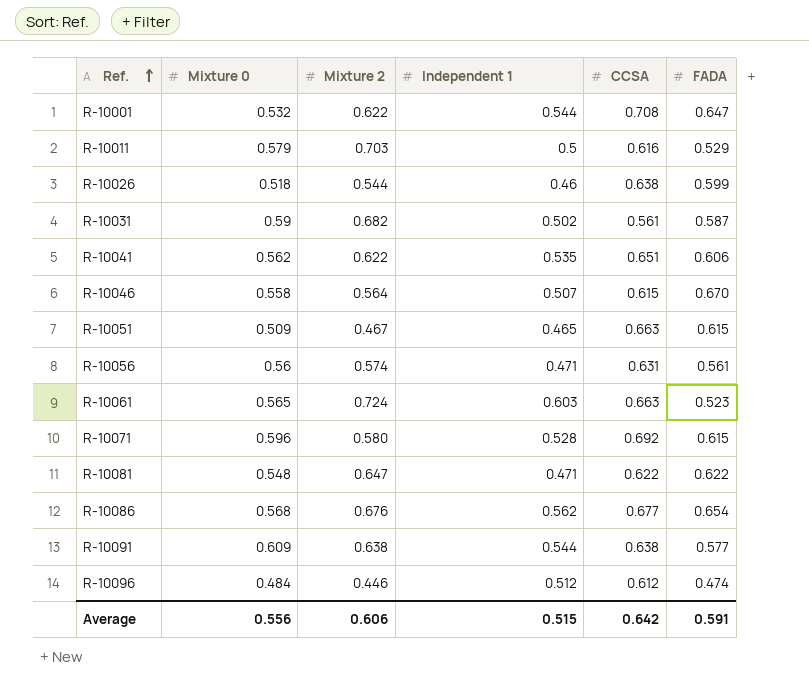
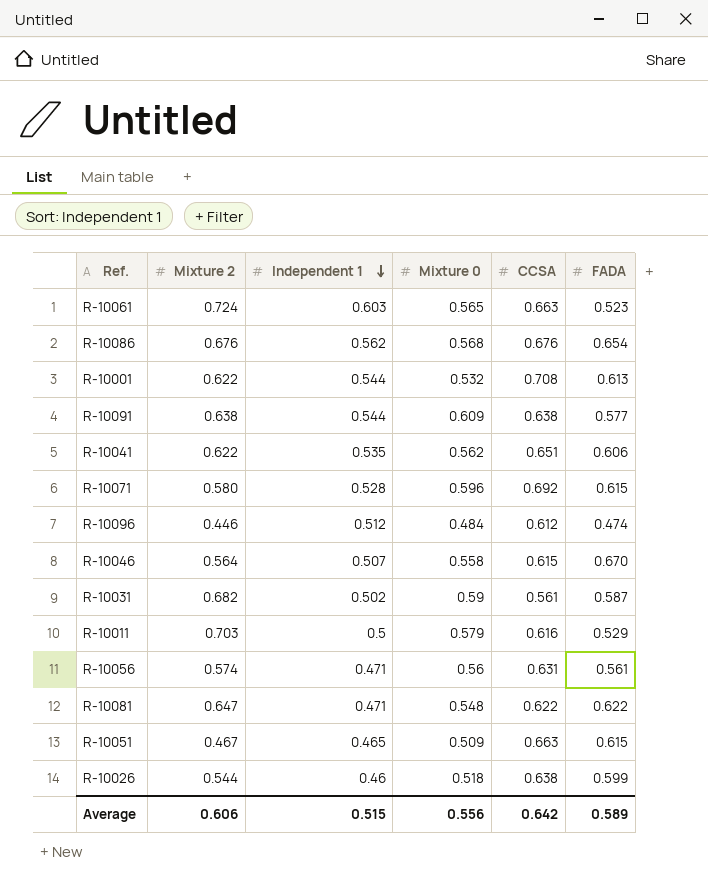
row order: Ref. ascending -> Independent 1 descending
column Mixture 0 | position: 2 -> 4
R-10086 | CCSA: 0.677 -> 0.676
R-10001 | FADA: 0.647 -> 0.613
Average | FADA: 0.591 -> 0.589

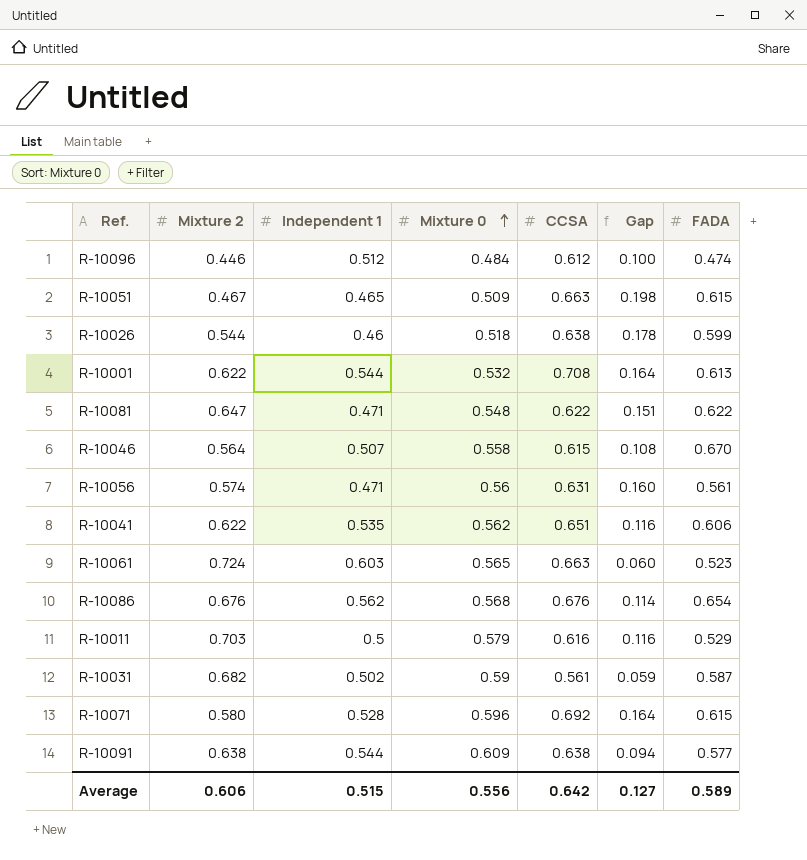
row order: Independent 1 descending -> Mixture 0 ascending
column Gap | formula: none -> [CCSA] - [Independent 1]

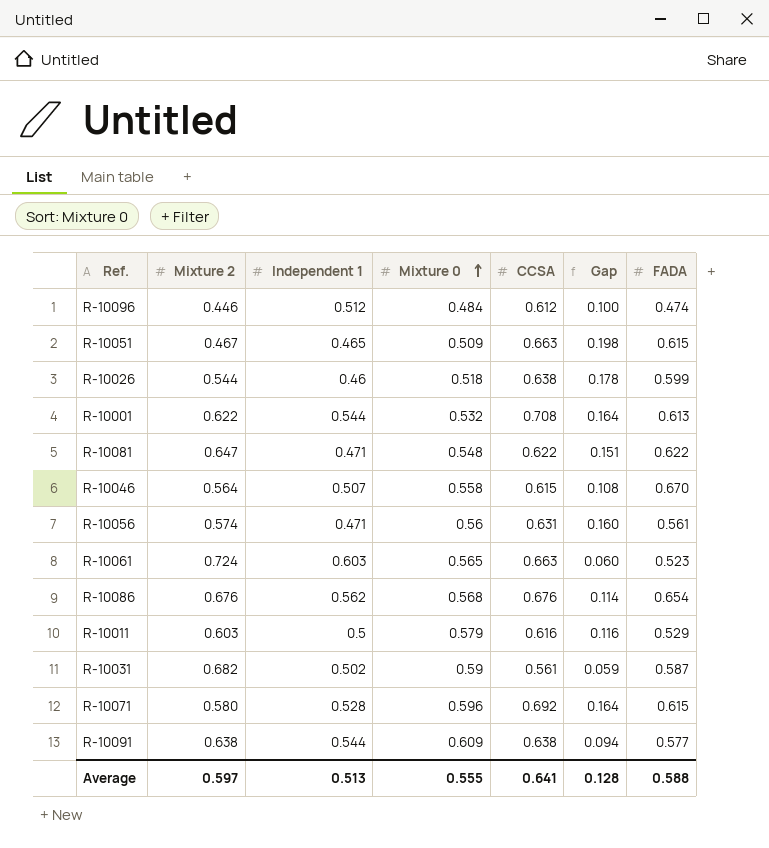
row R-10041: 0.622 | 0.535 | 0.562 | 0.651 | 0.116 | 0.606 -> none
R-10011 | Mixture 2: 0.703 -> 0.603
Average | Mixture 2: 0.606 -> 0.597
Average | Independent 1: 0.515 -> 0.513
Average | Mixture 0: 0.556 -> 0.555
Average | CCSA: 0.642 -> 0.641
Average | Gap: 0.127 -> 0.128
Average | FADA: 0.589 -> 0.588

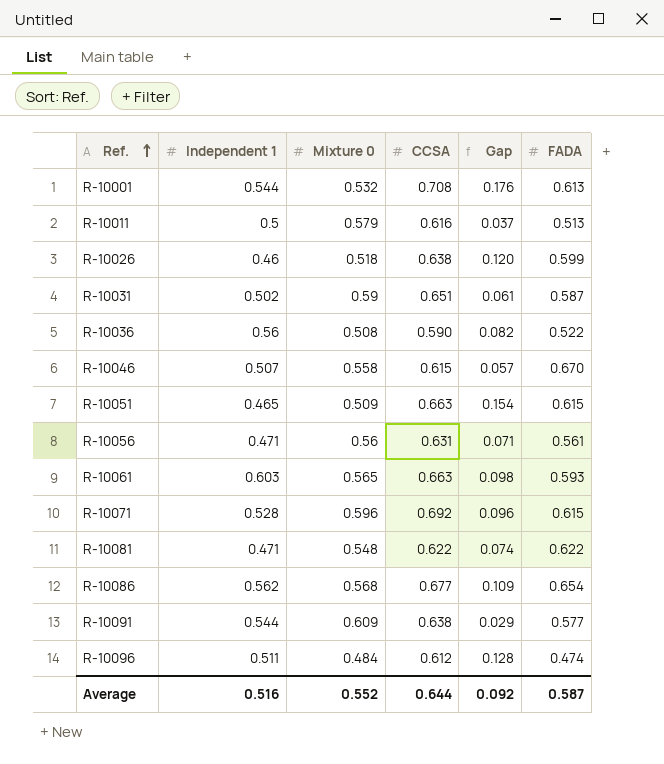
row order: Mixture 0 ascending -> Ref. ascending
column Mixture 2 | position: 2 -> none
column Gap | formula: [CCSA] - [Independent 1] -> [CCSA] - [Mixture 0]
R-10011 | FADA: 0.529 -> 0.513
R-10031 | CCSA: 0.561 -> 0.651
row R-10036: none -> 0.56 | 0.508 | 0.590 | 0.082 | 0.522
R-10061 | FADA: 0.523 -> 0.593
R-10086 | CCSA: 0.676 -> 0.677
R-10096 | Independent 1: 0.512 -> 0.511
Average | Independent 1: 0.513 -> 0.516
Average | Mixture 0: 0.555 -> 0.552
Average | CCSA: 0.641 -> 0.644
Average | Gap: 0.128 -> 0.092
Average | FADA: 0.588 -> 0.587

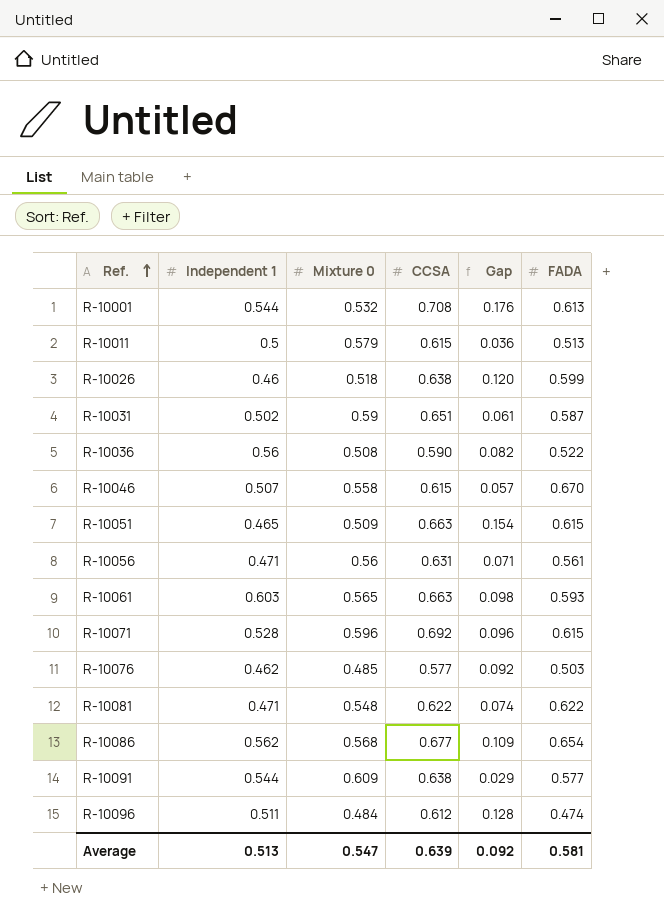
R-10011 | CCSA: 0.616 -> 0.615
R-10011 | Gap: 0.037 -> 0.036
row R-10076: none -> 0.462 | 0.485 | 0.577 | 0.092 | 0.503
Average | Independent 1: 0.516 -> 0.513
Average | Mixture 0: 0.552 -> 0.547
Average | CCSA: 0.644 -> 0.639
Average | FADA: 0.587 -> 0.581

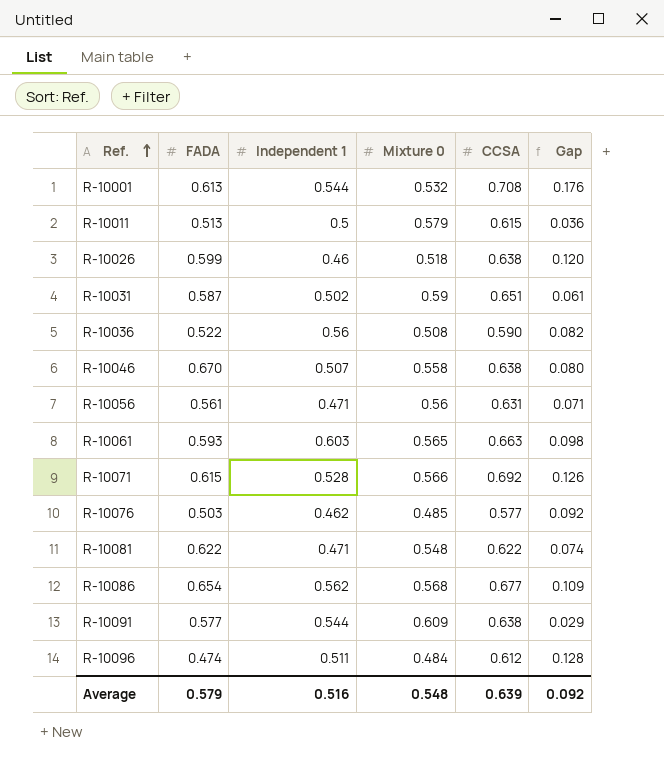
column FADA | position: 6 -> 2
row R-10051: 0.465 | 0.509 | 0.663 | 0.154 | 0.615 -> none
R-10046 | CCSA: 0.615 -> 0.638
R-10046 | Gap: 0.057 -> 0.080
R-10071 | Mixture 0: 0.596 -> 0.566
R-10071 | Gap: 0.096 -> 0.126
Average | FADA: 0.581 -> 0.579
Average | Independent 1: 0.513 -> 0.516
Average | Mixture 0: 0.547 -> 0.548

